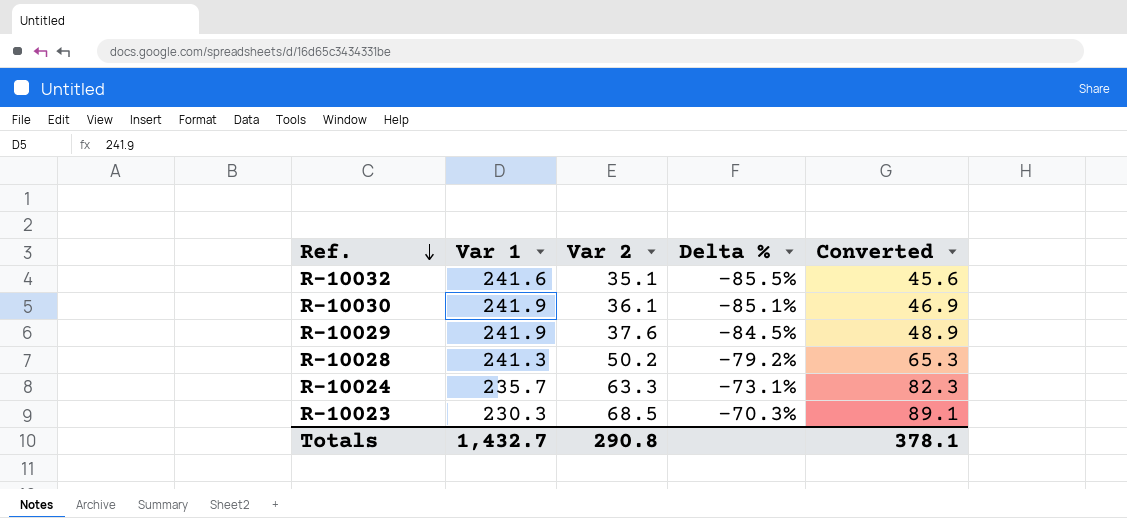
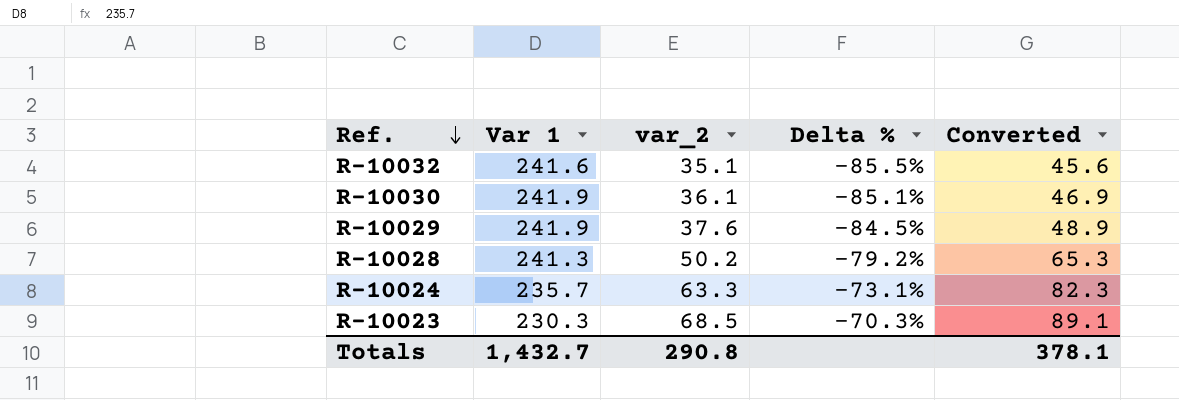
column name: Var 2 -> var_2

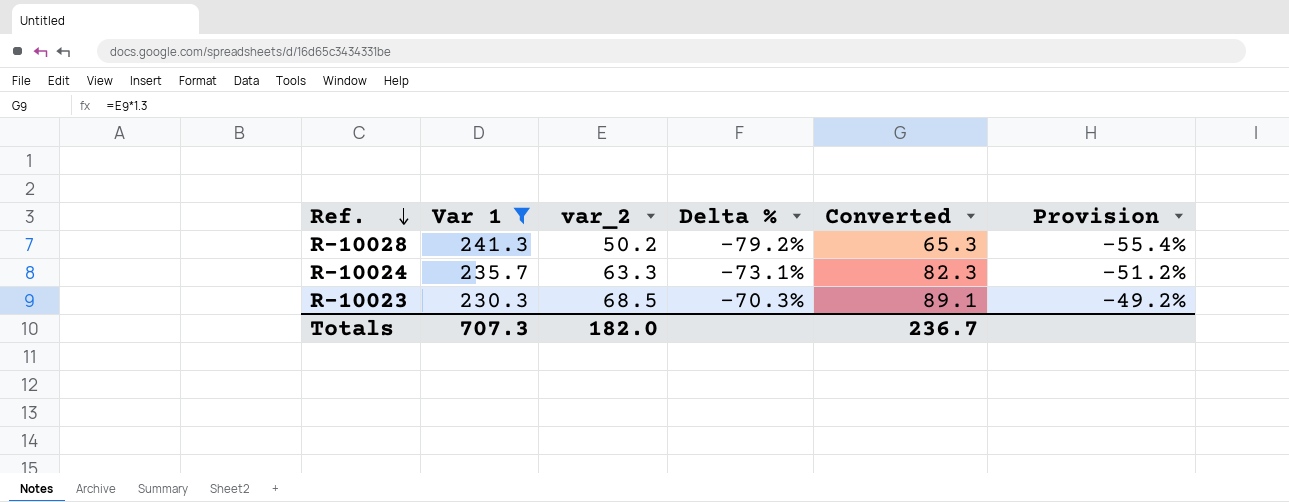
filter: none -> Var 1 <= 241.3
column Provision | formula: none -> [Delta %] * 0.7
Totals | Var 1: 1,432.7 -> 707.3
Totals | var_2: 290.8 -> 182.0
Totals | Converted: 378.1 -> 236.7

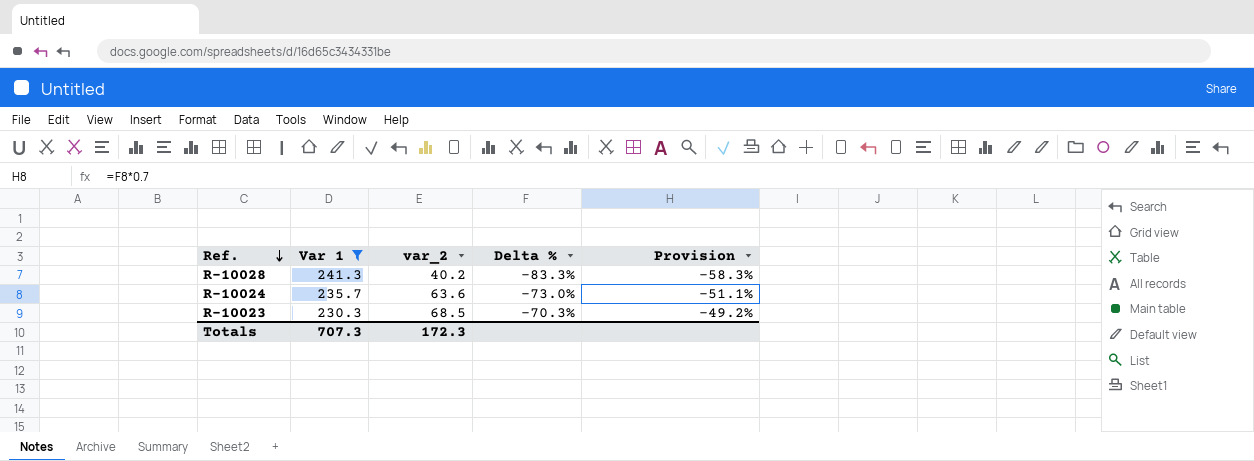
column Converted | formula: [var_2] * 1.3 -> none
R-10028 | var_2: 50.2 -> 40.2
R-10028 | Delta %: -79.2% -> -83.3%
R-10028 | Provision: -55.4% -> -58.3%
R-10024 | var_2: 63.3 -> 63.6
R-10024 | Delta %: -73.1% -> -73.0%
R-10024 | Provision: -51.2% -> -51.1%
Totals | var_2: 182.0 -> 172.3

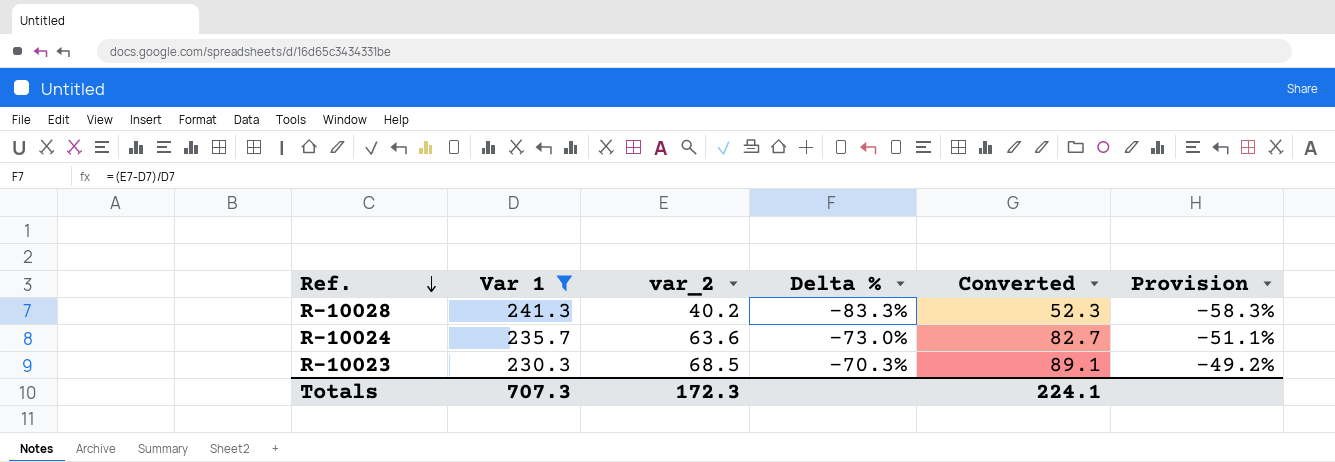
column Converted | formula: none -> [var_2] * 1.3

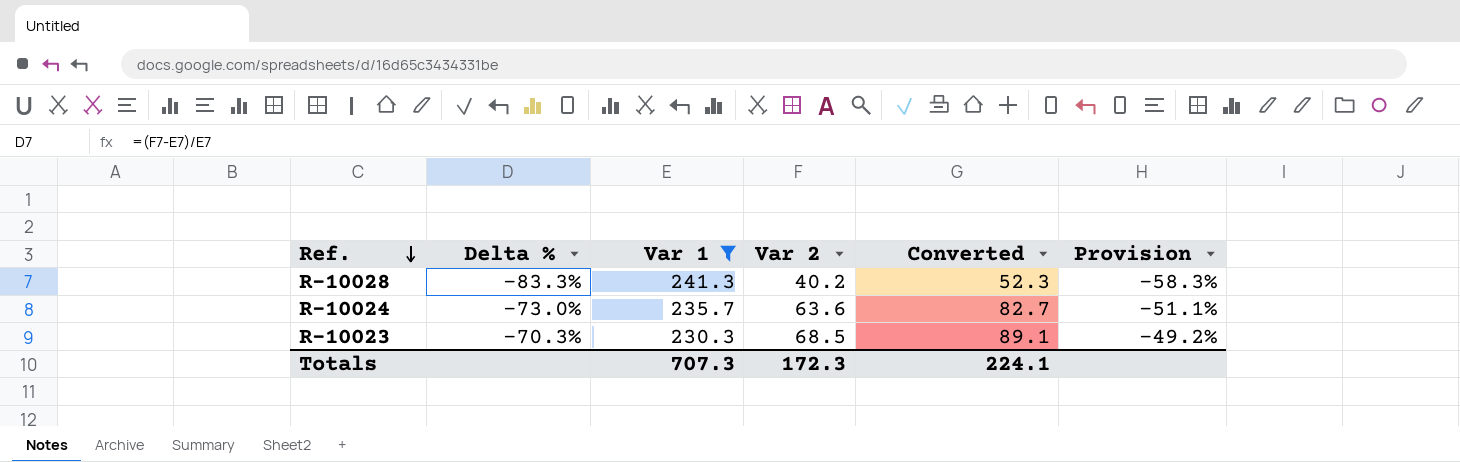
column Delta % | position: 4 -> 2
column name: var_2 -> Var 2

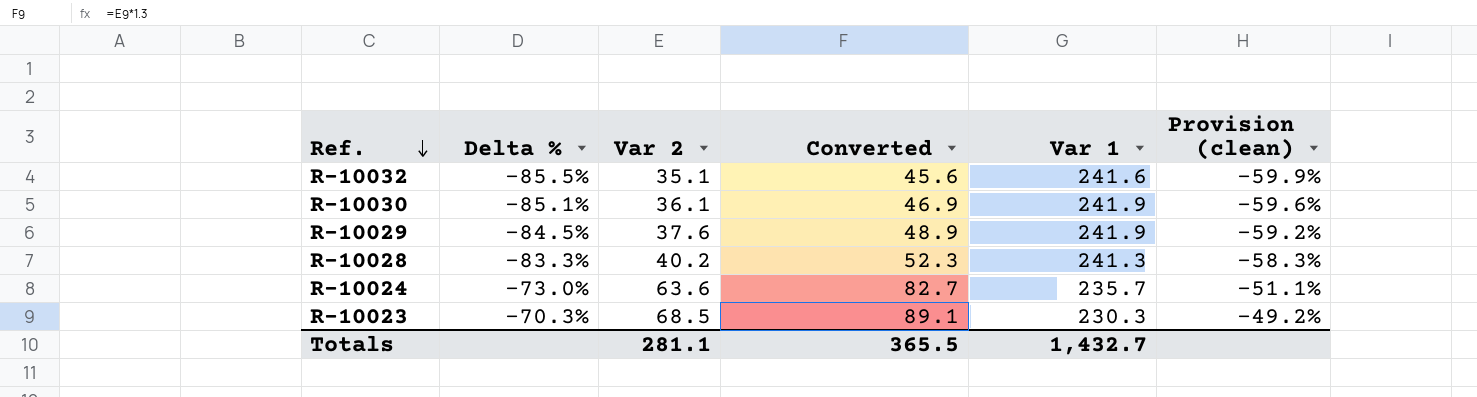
filter: Var 1 <= 241.3 -> none
column Var 1 | position: 3 -> 5
column name: Provision -> Provision (clean)
Totals | Var 2: 172.3 -> 281.1
Totals | Converted: 224.1 -> 365.5
Totals | Var 1: 707.3 -> 1,432.7

